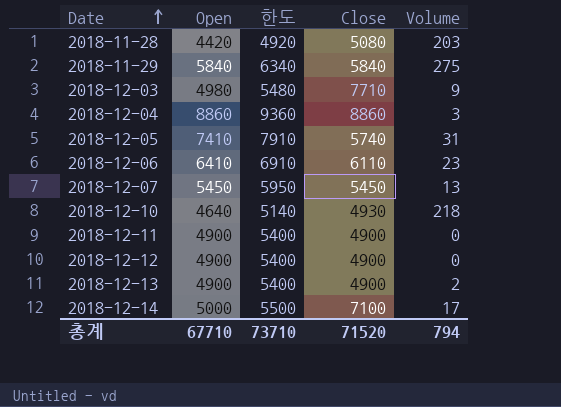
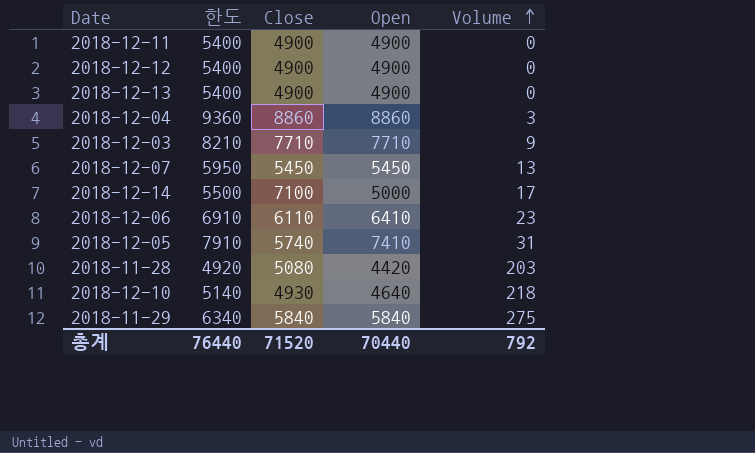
row order: Date ascending -> Volume ascending
column Open | position: 2 -> 4
2018-12-13 | Volume: 2 -> 0
2018-12-03 | 한도: 5480 -> 8210
2018-12-03 | Open: 4980 -> 7710
총계 | 한도: 73710 -> 76440
총계 | Open: 67710 -> 70440
총계 | Volume: 794 -> 792

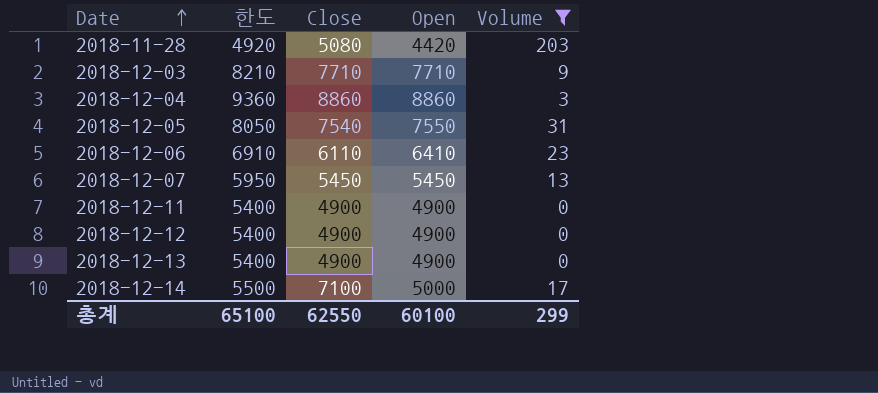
filter: none -> Volume <= 203
row order: Volume ascending -> Date ascending
2018-12-05 | 한도: 7910 -> 8050
2018-12-05 | Close: 5740 -> 7540
2018-12-05 | Open: 7410 -> 7550
총계 | 한도: 76440 -> 65100
총계 | Close: 71520 -> 62550
총계 | Open: 70440 -> 60100
총계 | Volume: 792 -> 299

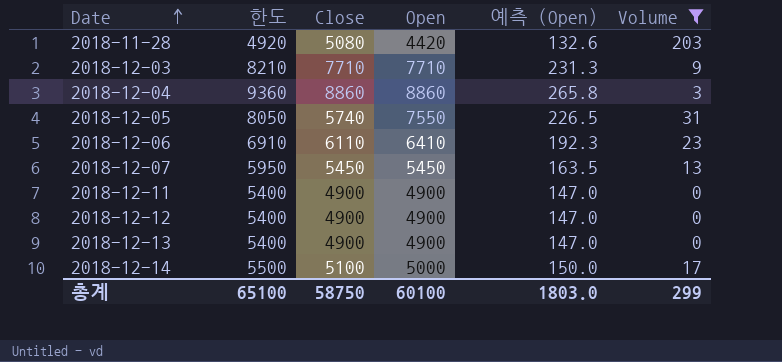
column 예측 (Open) | formula: none -> [Open] * 0.03
2018-12-05 | Close: 7540 -> 5740
2018-12-14 | Close: 7100 -> 5100
총계 | Close: 62550 -> 58750

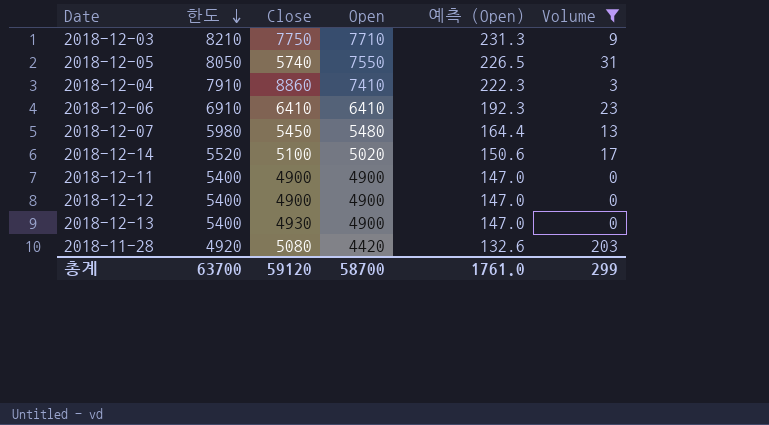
row order: Date ascending -> 한도 descending
2018-12-03 | Close: 7710 -> 7750
2018-12-04 | 한도: 9360 -> 7910
2018-12-04 | Open: 8860 -> 7410
2018-12-04 | 예측 (Open): 265.8 -> 222.3
2018-12-06 | Close: 6110 -> 6410
2018-12-07 | 한도: 5950 -> 5980
2018-12-07 | Open: 5450 -> 5480
2018-12-07 | 예측 (Open): 163.5 -> 164.4
2018-12-14 | 한도: 5500 -> 5520
2018-12-14 | Open: 5000 -> 5020
2018-12-14 | 예측 (Open): 150.0 -> 150.6
2018-12-13 | Close: 4900 -> 4930
총계 | 한도: 65100 -> 63700
총계 | Close: 58750 -> 59120
총계 | Open: 60100 -> 58700
총계 | 예측 (Open): 1803.0 -> 1761.0

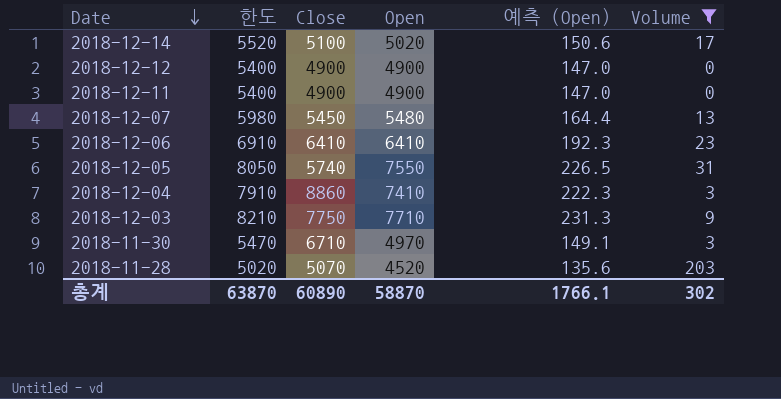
row order: 한도 descending -> Date descending
row 2018-12-13: 5400 | 4930 | 4900 | 147.0 | 0 -> none
row 2018-11-30: none -> 5470 | 6710 | 4970 | 149.1 | 3
2018-11-28 | 한도: 4920 -> 5020
2018-11-28 | Close: 5080 -> 5070
2018-11-28 | Open: 4420 -> 4520
2018-11-28 | 예측 (Open): 132.6 -> 135.6
총계 | 한도: 63700 -> 63870
총계 | Close: 59120 -> 60890
총계 | Open: 58700 -> 58870
총계 | 예측 (Open): 1761.0 -> 1766.1
총계 | Volume: 299 -> 302

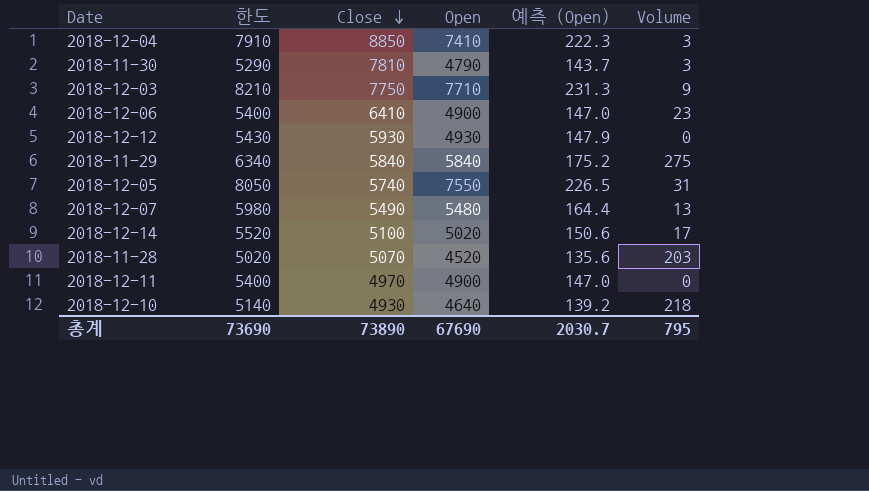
filter: Volume <= 203 -> none
row order: Date descending -> Close descending
2018-12-04 | Close: 8860 -> 8850
2018-11-30 | 한도: 5470 -> 5290
2018-11-30 | Close: 6710 -> 7810
2018-11-30 | Open: 4970 -> 4790
2018-11-30 | 예측 (Open): 149.1 -> 143.7
2018-12-06 | 한도: 6910 -> 5400
2018-12-06 | Open: 6410 -> 4900
2018-12-06 | 예측 (Open): 192.3 -> 147.0
2018-12-12 | 한도: 5400 -> 5430
2018-12-12 | Close: 4900 -> 5930
2018-12-12 | Open: 4900 -> 4930
2018-12-12 | 예측 (Open): 147.0 -> 147.9
2018-12-07 | Close: 5450 -> 5490
2018-12-11 | Close: 4900 -> 4970
총계 | 한도: 63870 -> 73690
총계 | Close: 60890 -> 73890
총계 | Open: 58870 -> 67690
총계 | 예측 (Open): 1766.1 -> 2030.7
총계 | Volume: 302 -> 795

